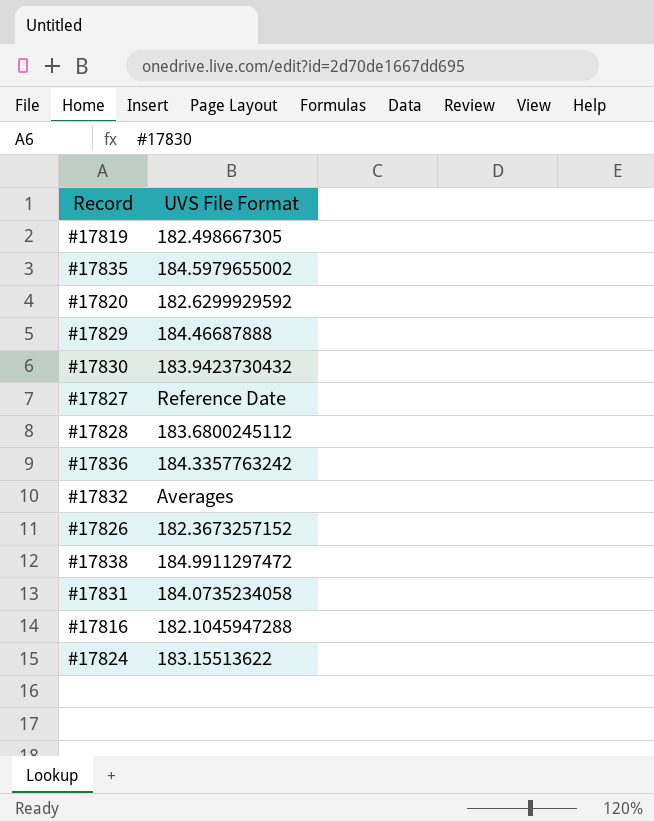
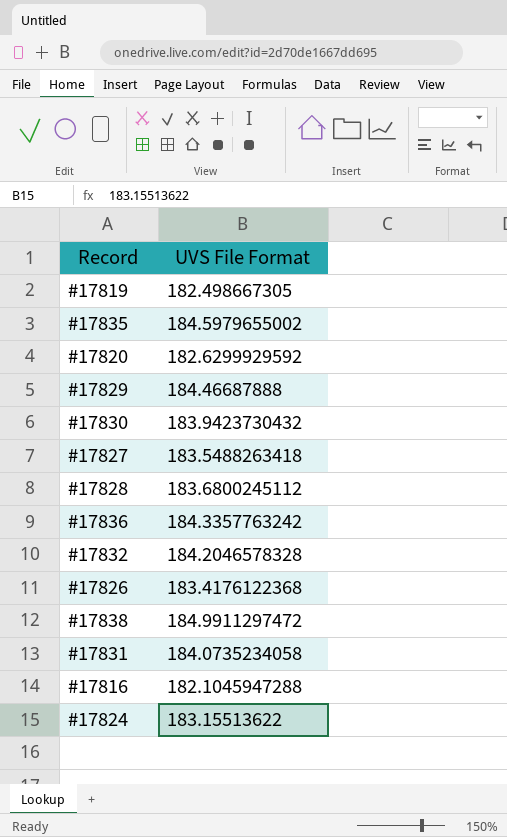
#17827 | UVS File Format: Reference Date -> 183.5488263418
#17832 | UVS File Format: Averages -> 184.2046578328
#17826 | UVS File Format: 182.3673257152 -> 183.4176122368

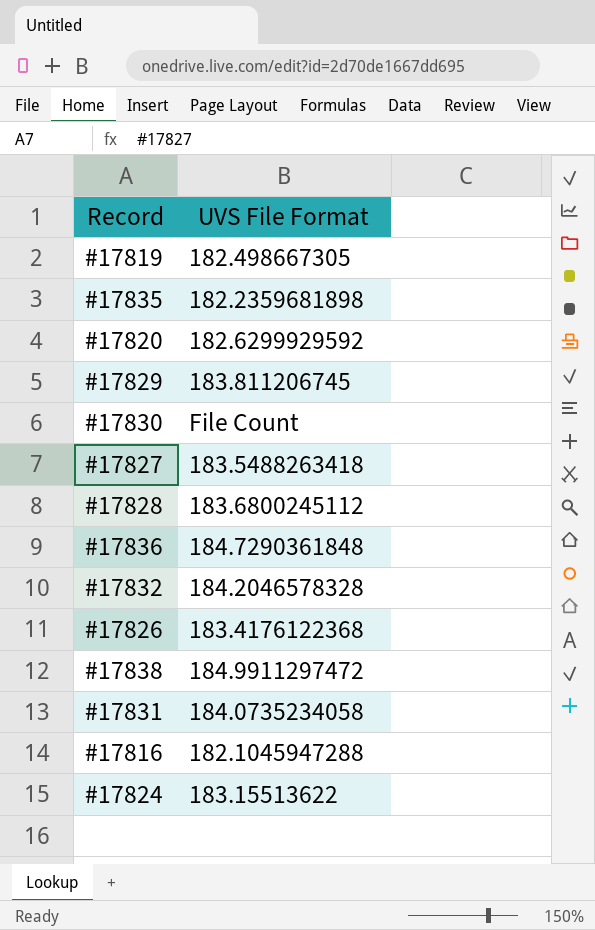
#17835 | UVS File Format: 184.5979655002 -> 182.2359681898
#17829 | UVS File Format: 184.46687888 -> 183.811206745
#17830 | UVS File Format: 183.9423730432 -> File Count
#17836 | UVS File Format: 184.3357763242 -> 184.7290361848

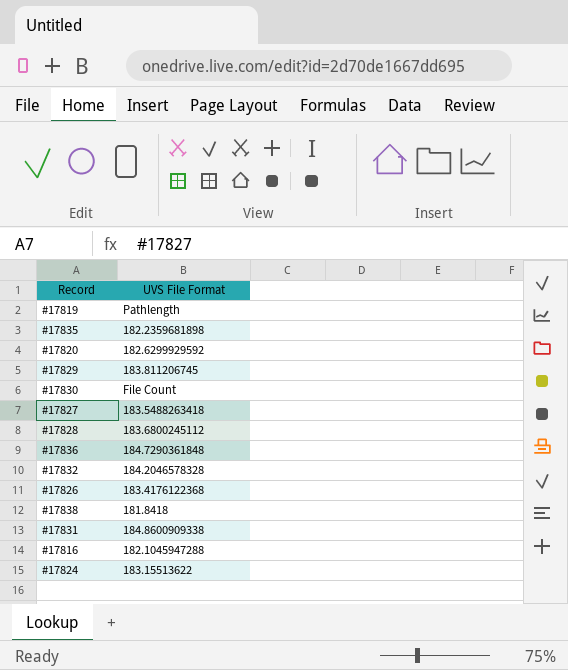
#17819 | UVS File Format: 182.498667305 -> Pathlength
#17838 | UVS File Format: 184.9911297472 -> 181.8418
#17831 | UVS File Format: 184.0735234058 -> 184.8600909338

